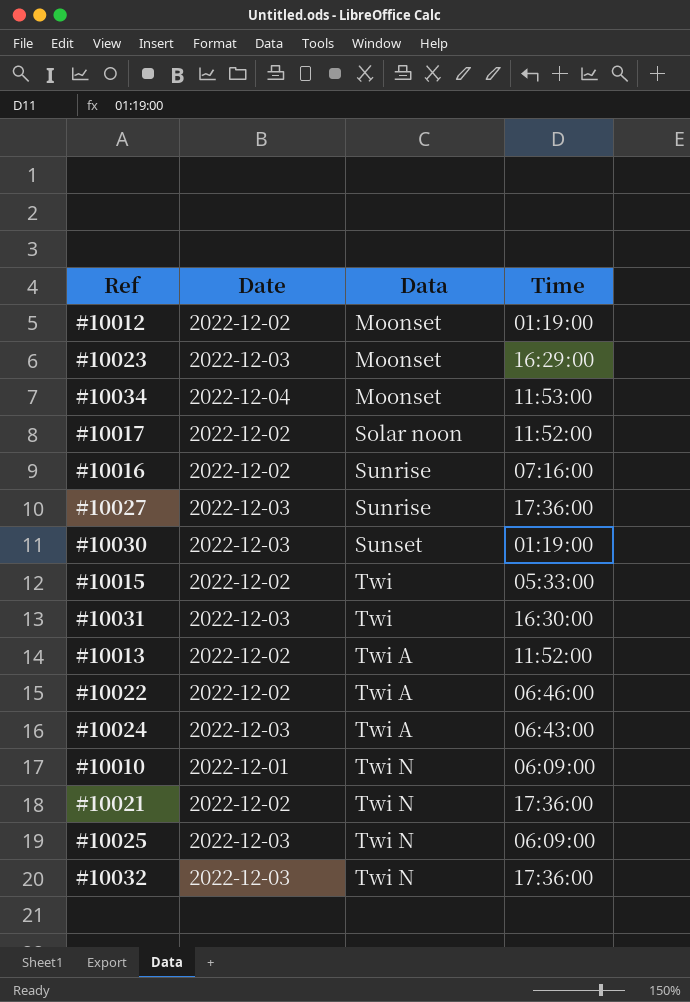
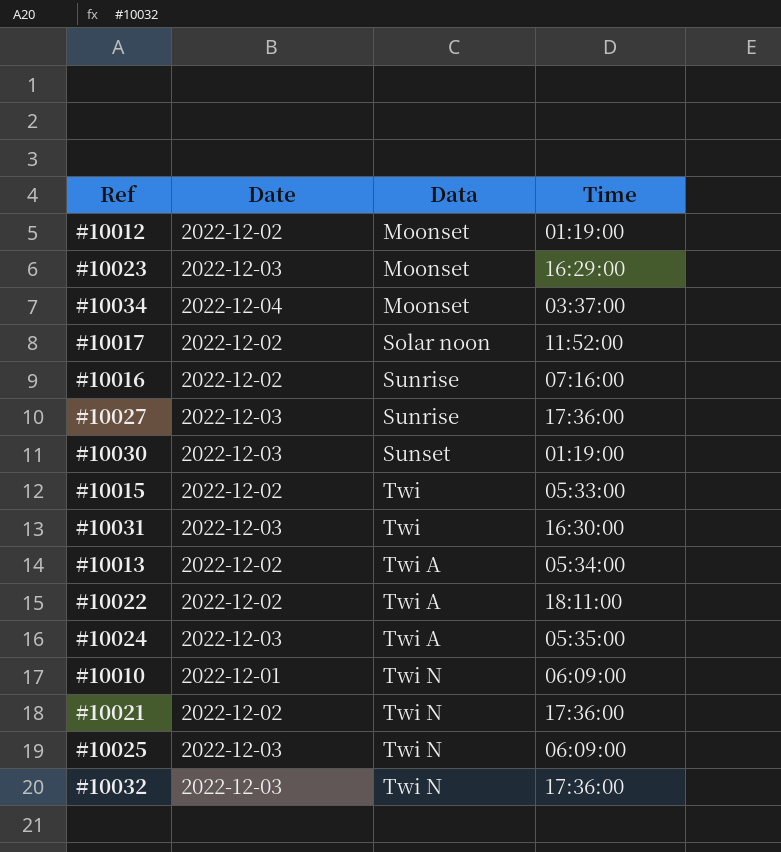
#10034 | Time: 11:53:00 -> 03:37:00
#10013 | Time: 11:52:00 -> 05:34:00
#10022 | Time: 06:46:00 -> 18:11:00
#10024 | Time: 06:43:00 -> 05:35:00

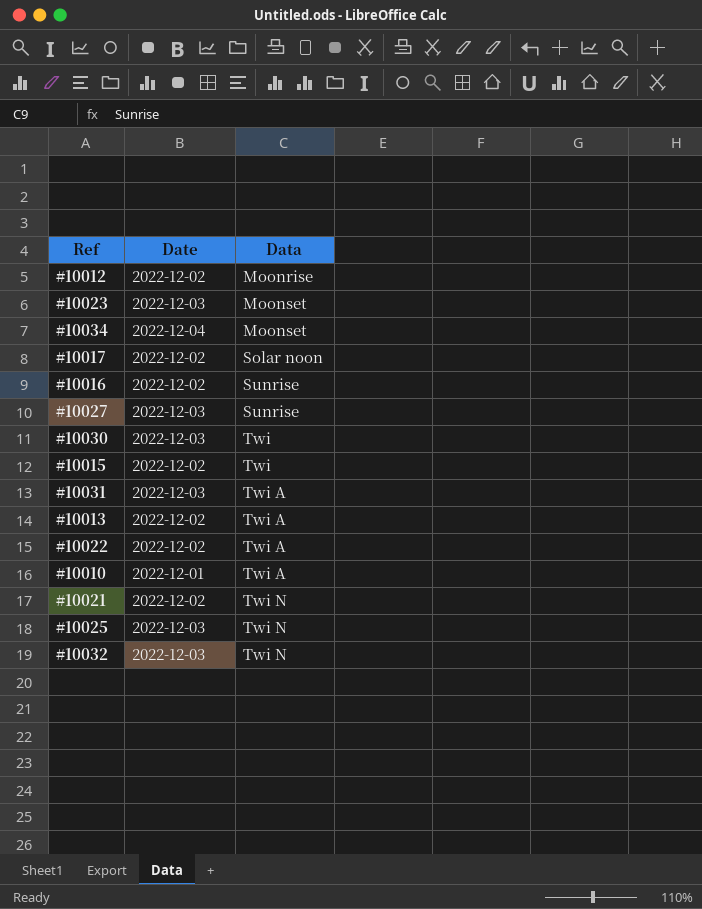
column Time | position: 4 -> none
row #10024: 2022-12-03 | Twi A | 05:35:00 -> none
#10012 | Data: Moonset -> Moonrise
#10030 | Data: Sunset -> Twi
#10031 | Data: Twi -> Twi A
#10010 | Data: Twi N -> Twi A

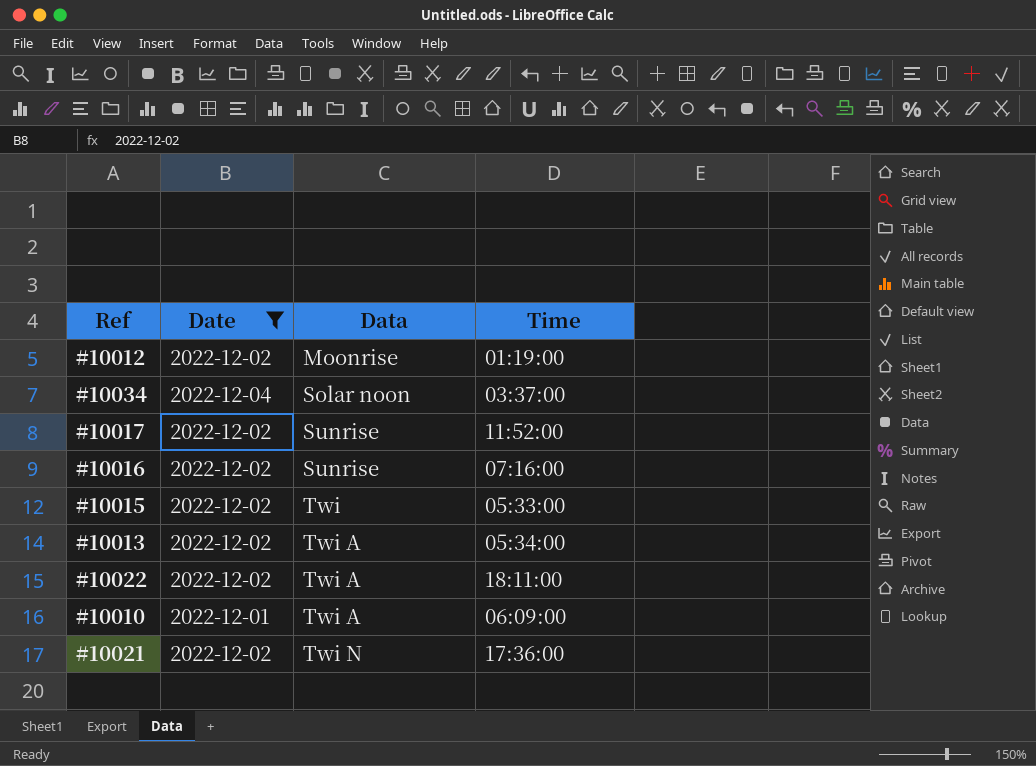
filter: none -> Date != 2022-12-03
column Time | position: none -> 4
#10034 | Data: Moonset -> Solar noon
#10017 | Data: Solar noon -> Sunrise

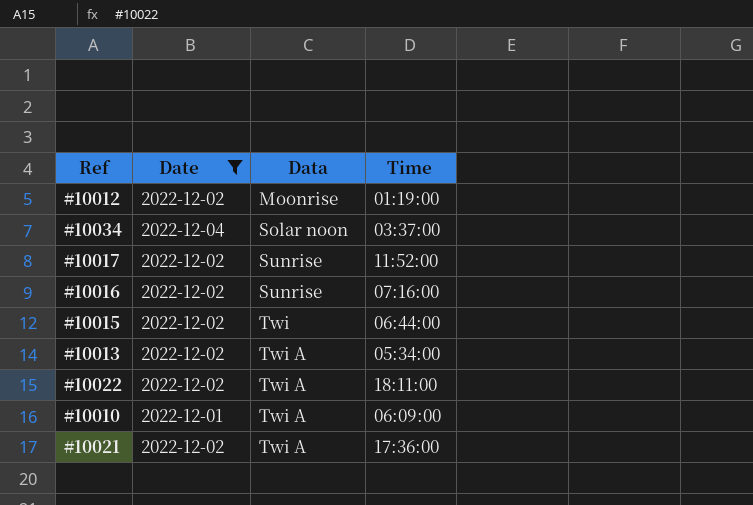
#10015 | Time: 05:33:00 -> 06:44:00
#10021 | Data: Twi N -> Twi A

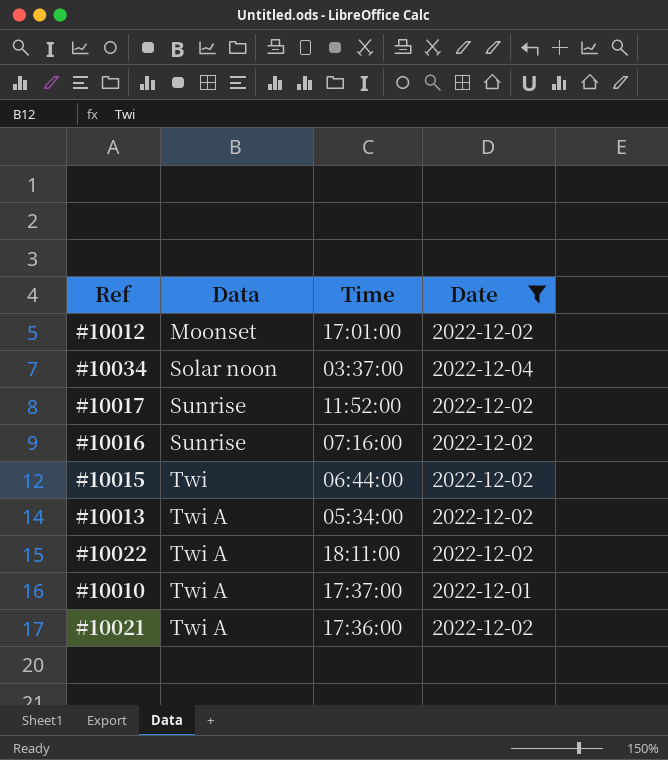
column Date | position: 2 -> 4
#10012 | Data: Moonrise -> Moonset
#10012 | Time: 01:19:00 -> 17:01:00
#10010 | Time: 06:09:00 -> 17:37:00

